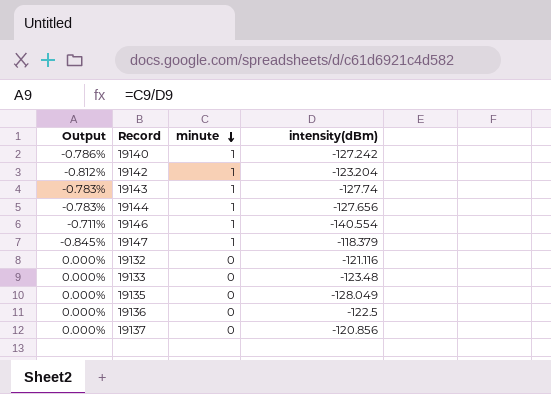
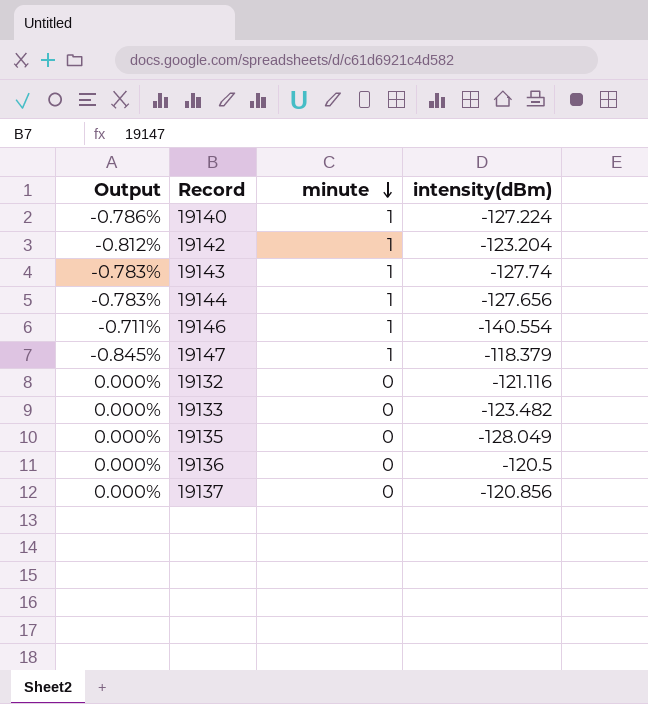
19140 | intensity(dBm): -127.242 -> -127.224
19133 | intensity(dBm): -123.48 -> -123.482
19136 | intensity(dBm): -122.5 -> -120.5

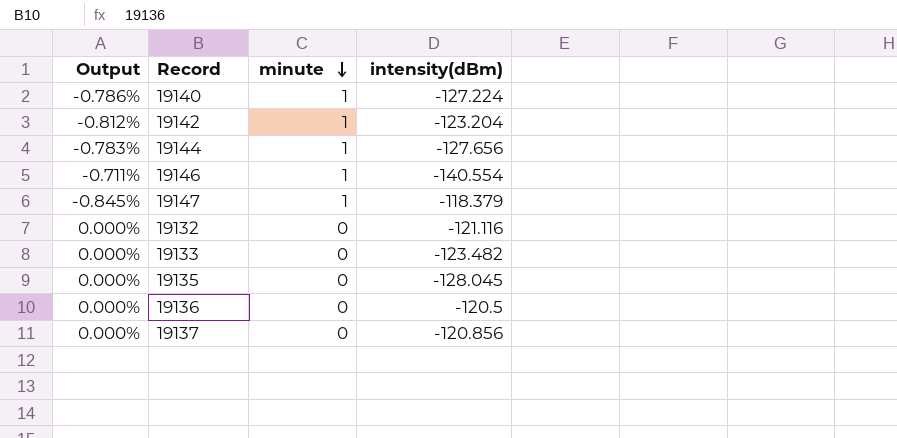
row 19143: -0.783% | 1 | -127.74 -> none
19135 | intensity(dBm): -128.049 -> -128.045

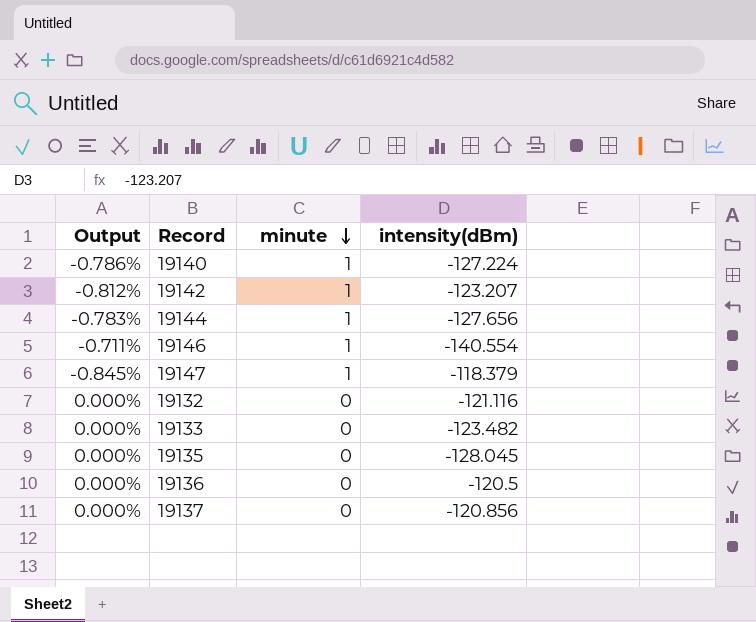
19142 | intensity(dBm): -123.204 -> -123.207

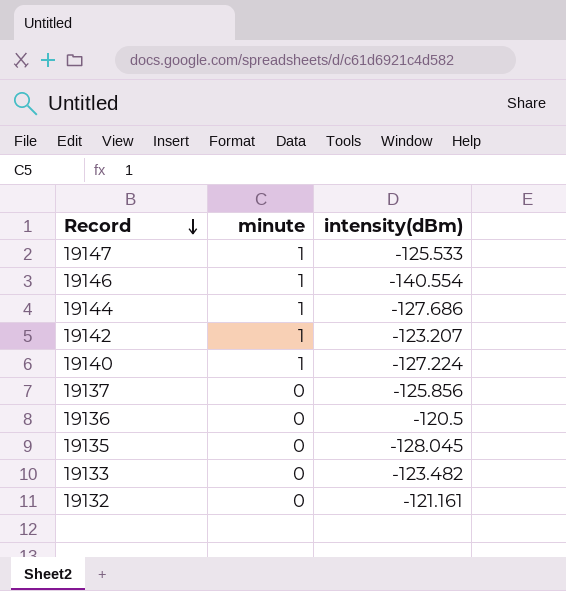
row order: minute descending -> Record descending
column Output | formula: [minute] / [intensity(dBm)] -> none
19147 | intensity(dBm): -118.379 -> -125.533
19144 | intensity(dBm): -127.656 -> -127.686
19137 | intensity(dBm): -120.856 -> -125.856
19132 | intensity(dBm): -121.116 -> -121.161

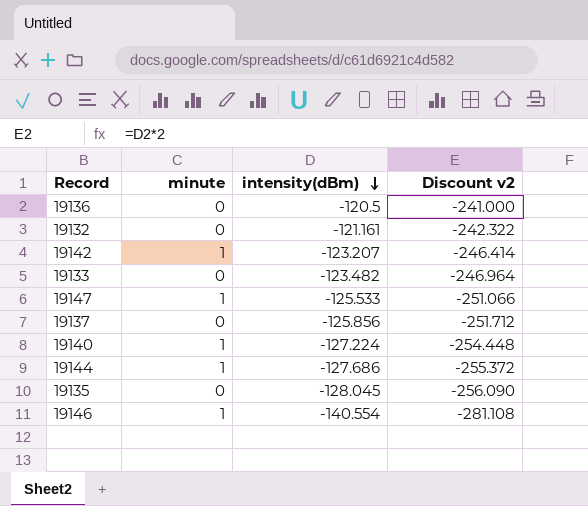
row order: Record descending -> intensity(dBm) descending
column Discount v2 | formula: none -> [intensity(dBm)] * 2

